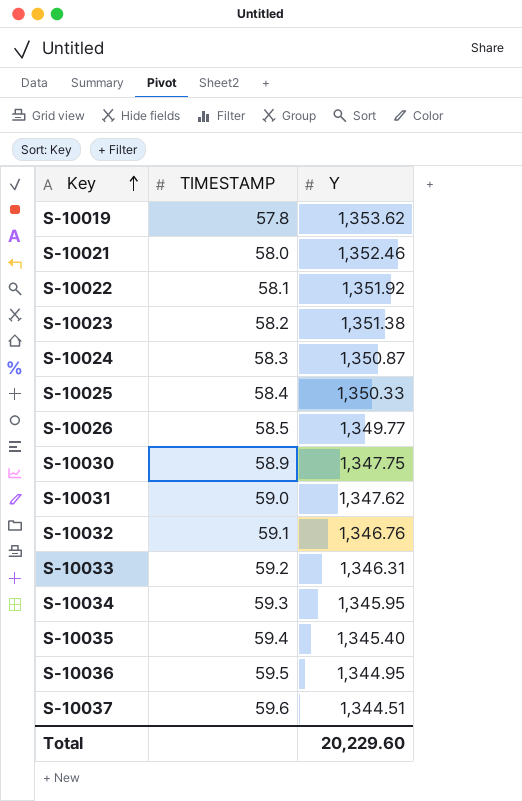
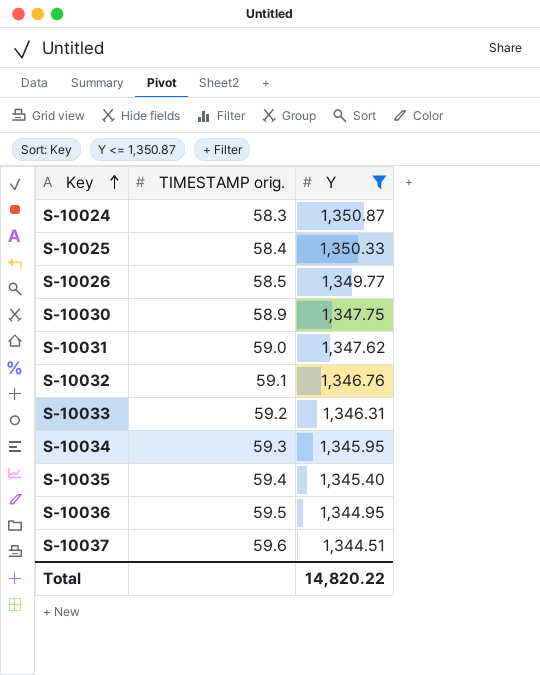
filter: none -> Y <= 1,350.87
column name: TIMESTAMP -> TIMESTAMP orig.
Total | Y: 20,229.60 -> 14,820.22

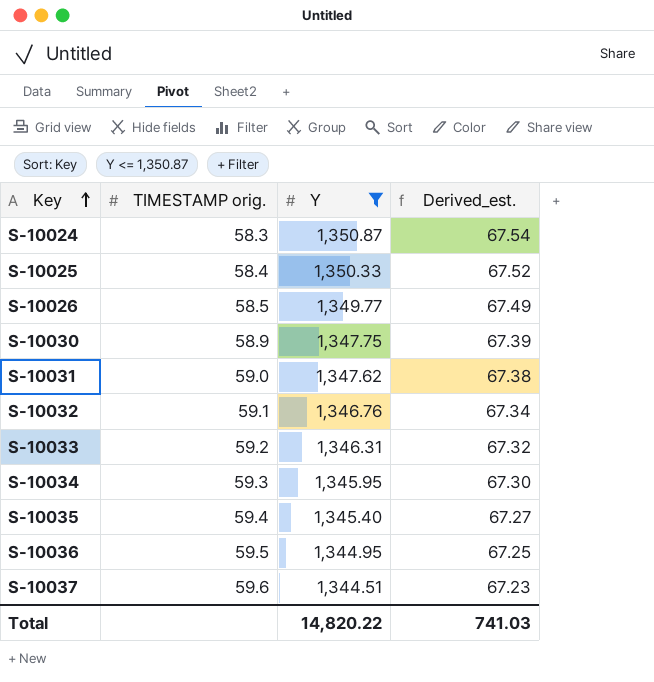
column Derived_est. | formula: none -> [Y] * 0.05

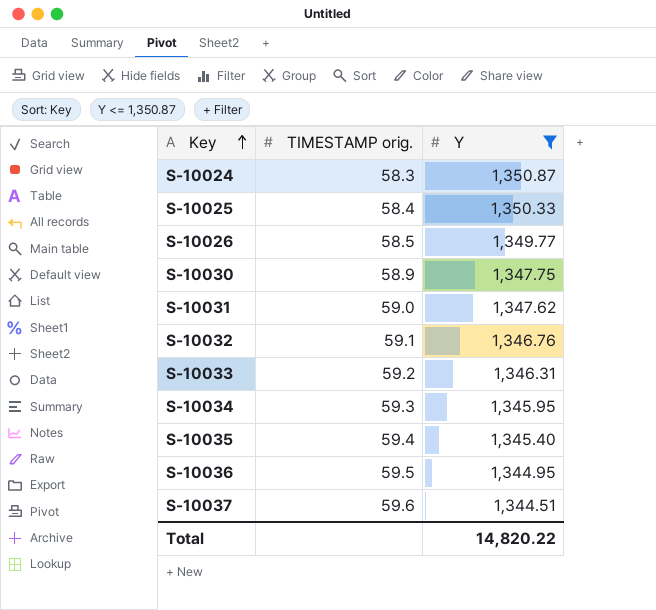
column Derived_est. | formula: [Y] * 0.05 -> none

